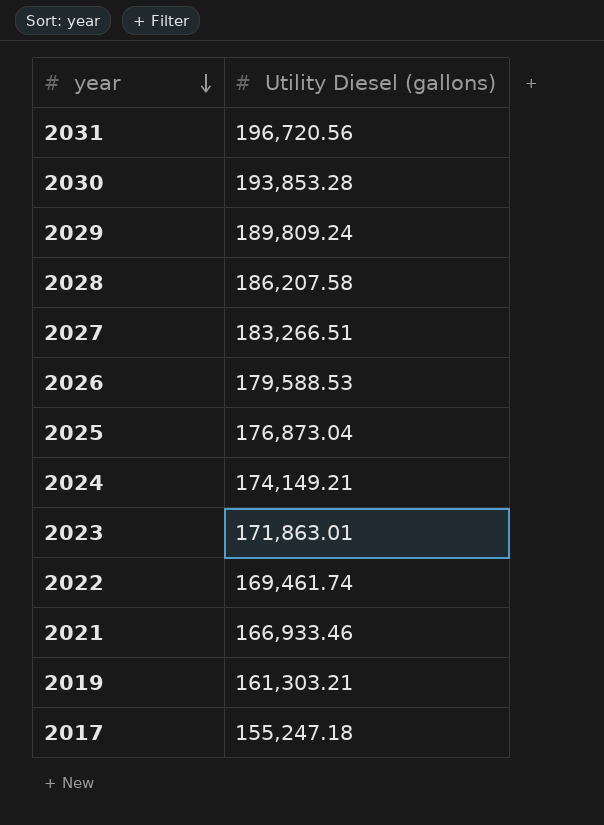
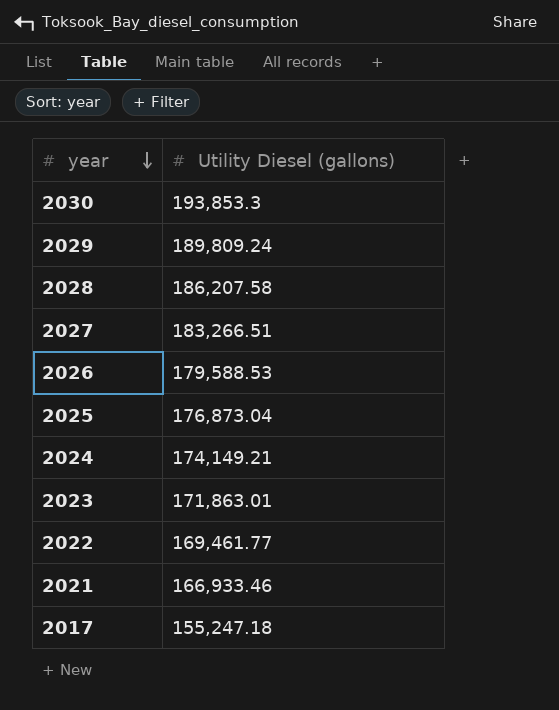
row 2031: 196,720.56 -> none
row 2019: 161,303.21 -> none
2030 | Utility Diesel (gallons): 193,853.28 -> 193,853.3
2022 | Utility Diesel (gallons): 169,461.74 -> 169,461.77

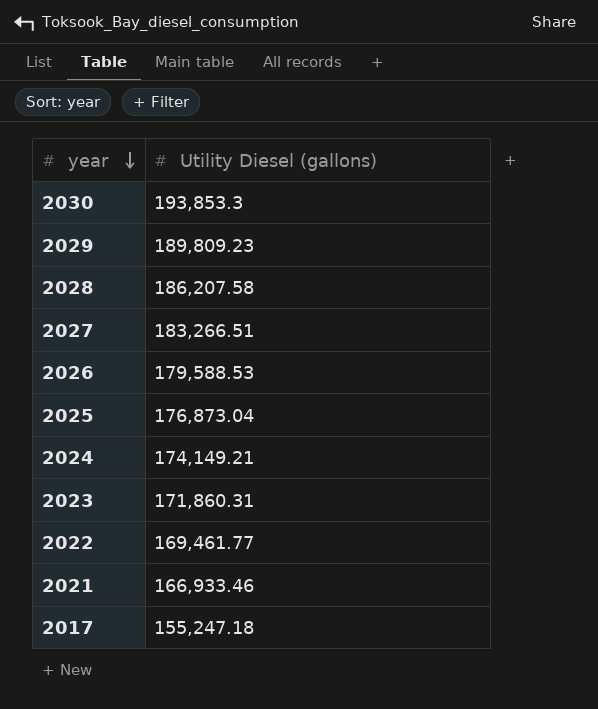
2029 | Utility Diesel (gallons): 189,809.24 -> 189,809.23
2023 | Utility Diesel (gallons): 171,863.01 -> 171,860.31

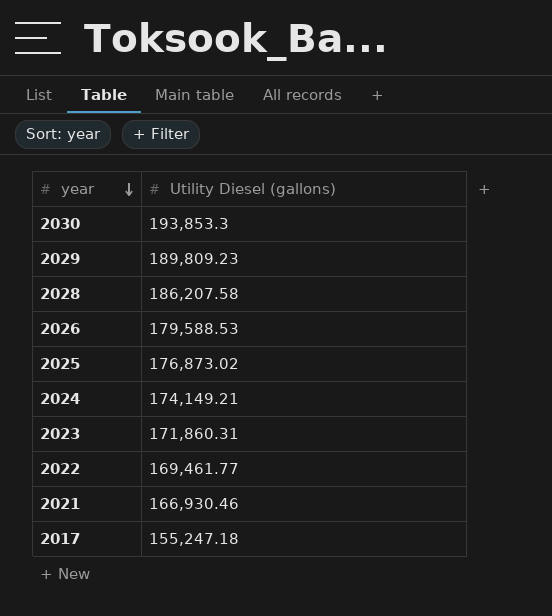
row 2027: 183,266.51 -> none
2025 | Utility Diesel (gallons): 176,873.04 -> 176,873.02
2021 | Utility Diesel (gallons): 166,933.46 -> 166,930.46

